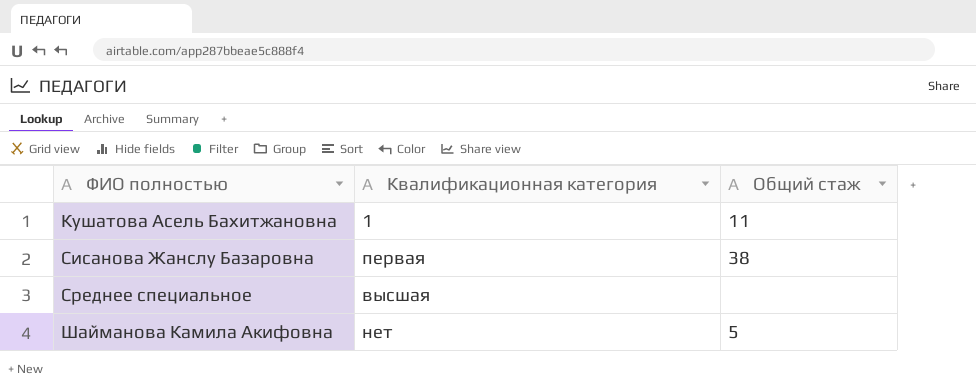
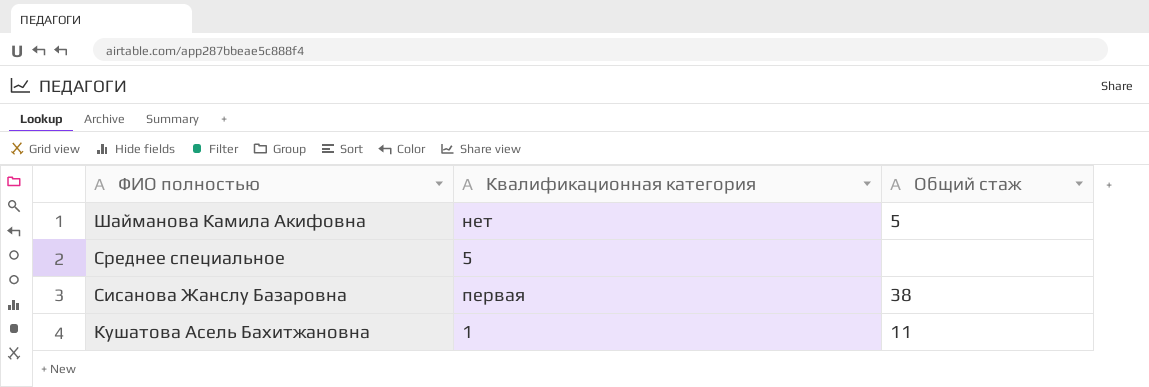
row order: ФИО полностью ascending -> ФИО полностью descending
Среднее специальное | Квалификационная категория: высшая -> 5

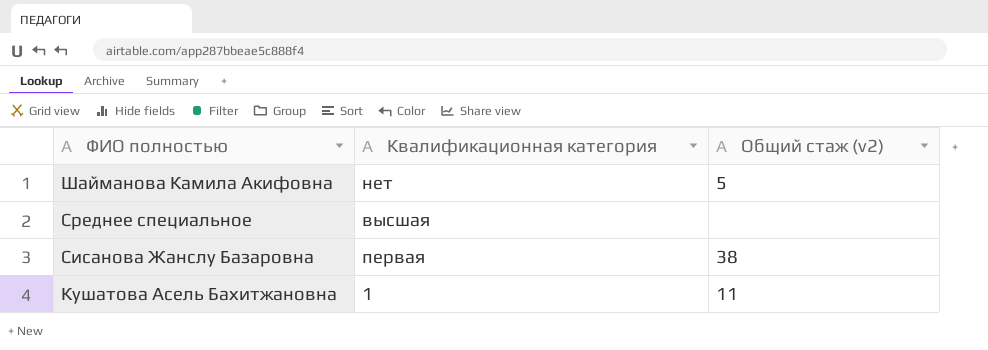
column name: Общий стаж -> Общий стаж (v2)
Среднее специальное | Квалификационная категория: 5 -> высшая

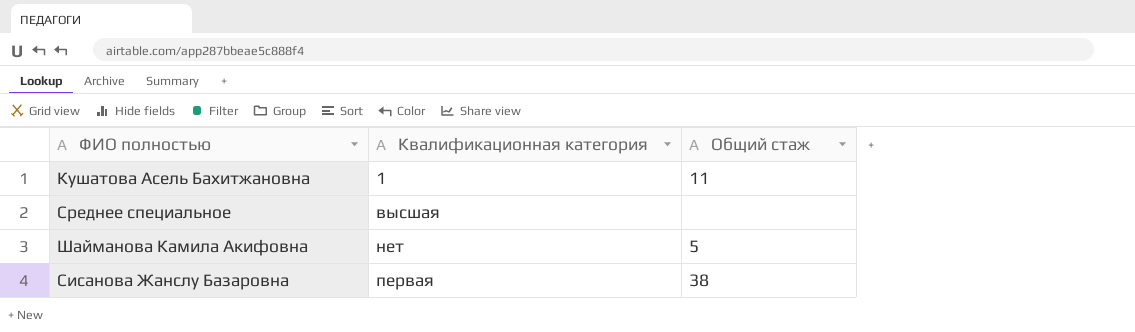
row order: ФИО полностью descending -> Квалификационная категория ascending
column name: Общий стаж (v2) -> Общий стаж

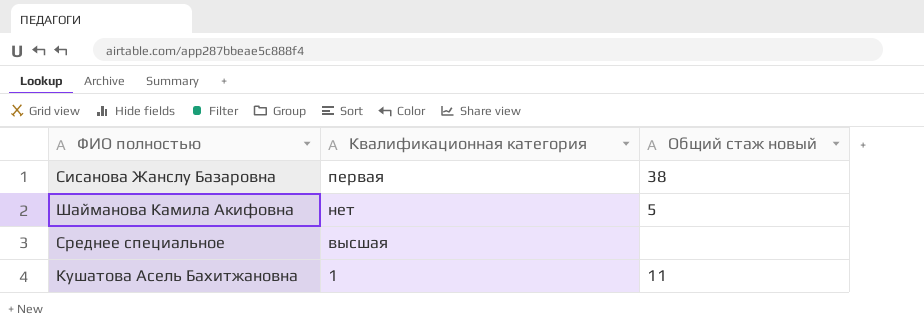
row order: Квалификационная категория ascending -> Квалификационная категория descending
column name: Общий стаж -> Общий стаж новый

